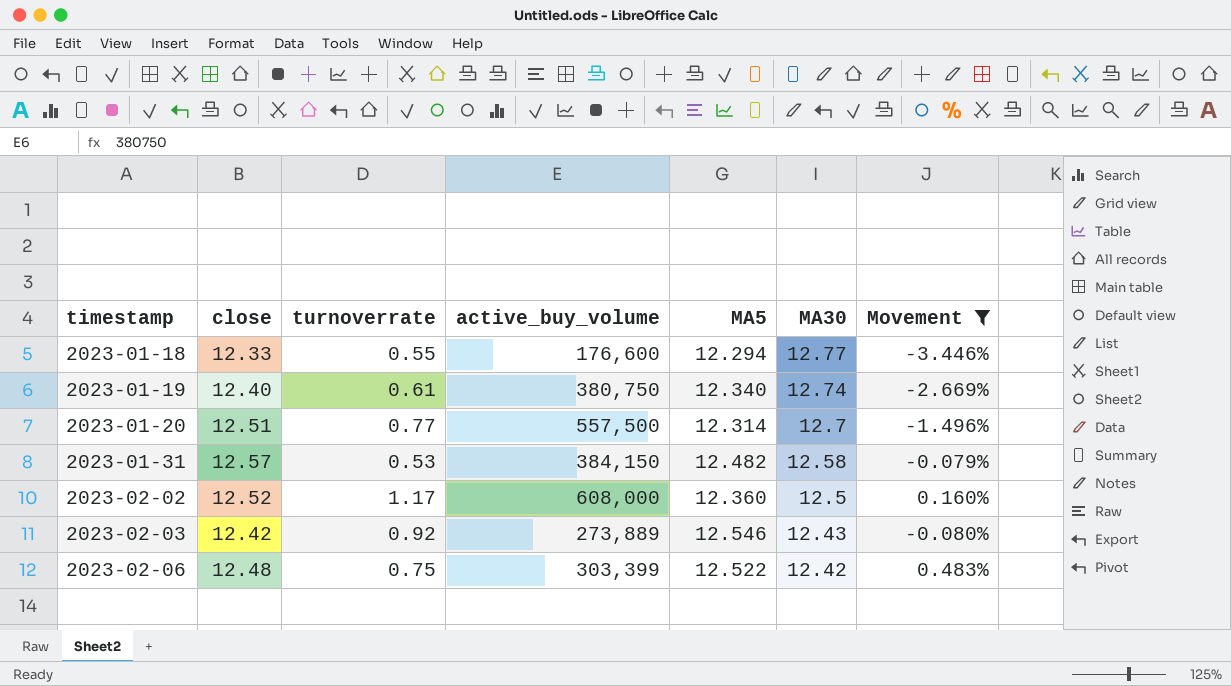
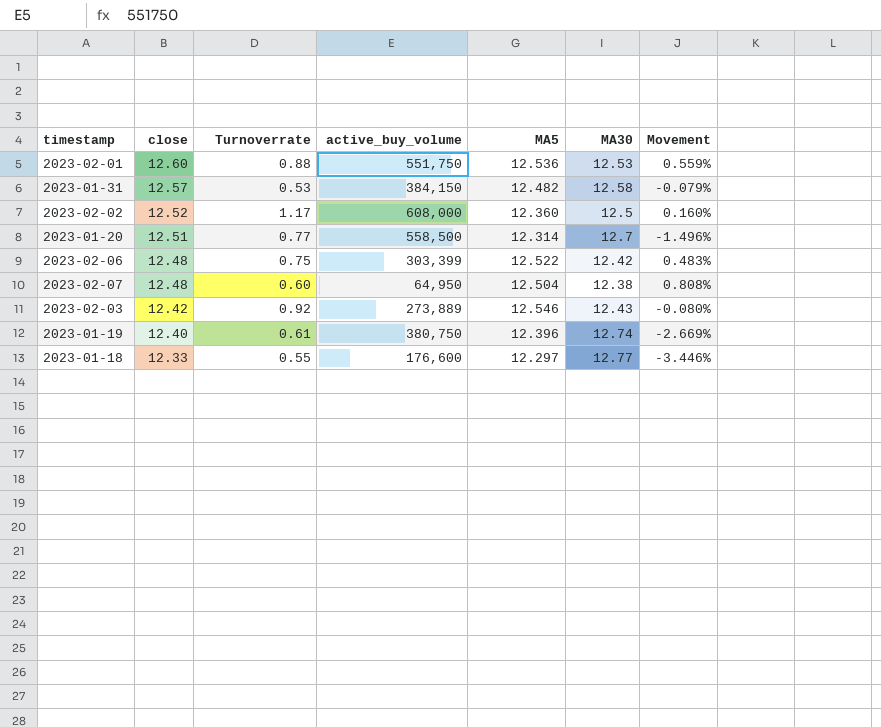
filter: Movement <= 0.483% -> none
row order: timestamp ascending -> close descending
column name: turnoverrate -> Turnoverrate
2023-01-20 | active_buy_volume: 557,500 -> 558,500
2023-01-19 | MA5: 12.340 -> 12.396
2023-01-18 | MA5: 12.294 -> 12.297

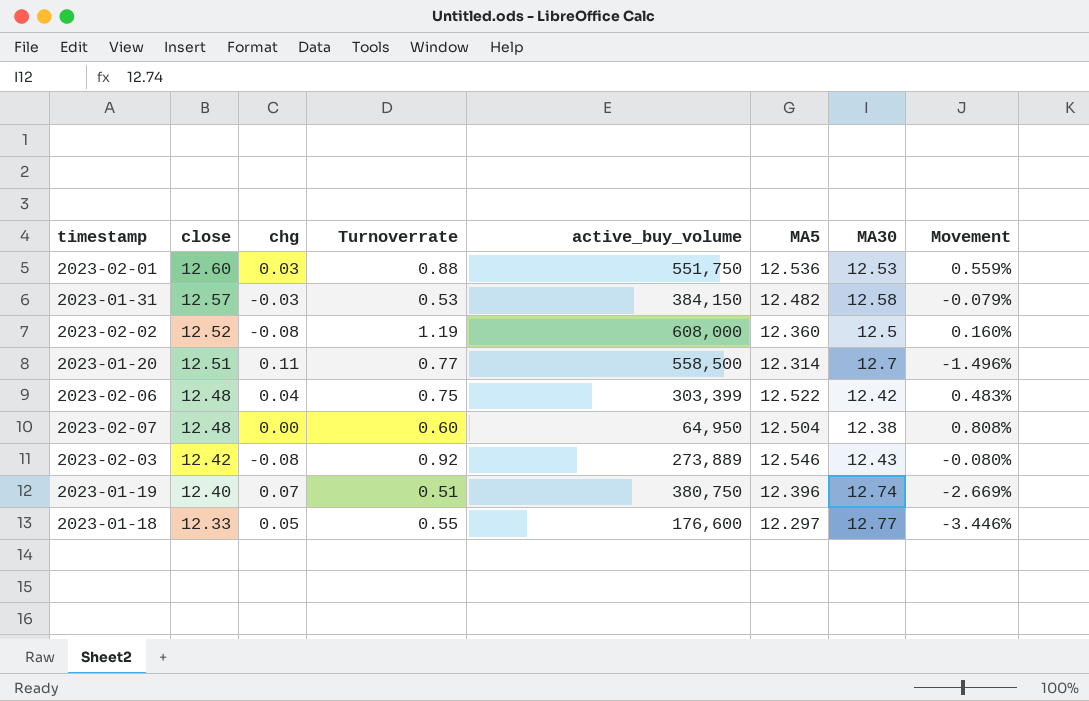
column chg | position: none -> 3
2023-02-02 | Turnoverrate: 1.17 -> 1.19
2023-01-19 | Turnoverrate: 0.61 -> 0.51

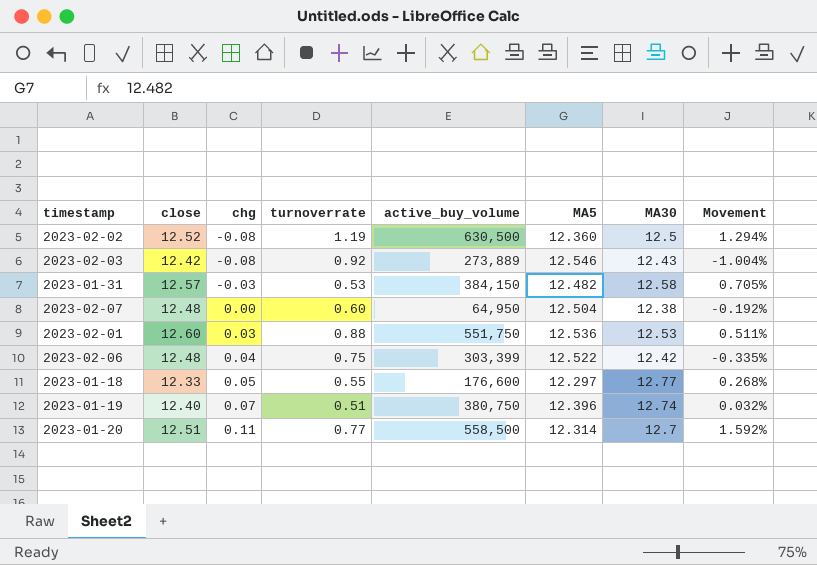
row order: close descending -> chg ascending
column name: Turnoverrate -> turnoverrate
column Movement | formula: ([close] - [MA30]) / [MA30] -> ([close] - [MA5]) / [MA5]
2023-02-02 | active_buy_volume: 608,000 -> 630,500

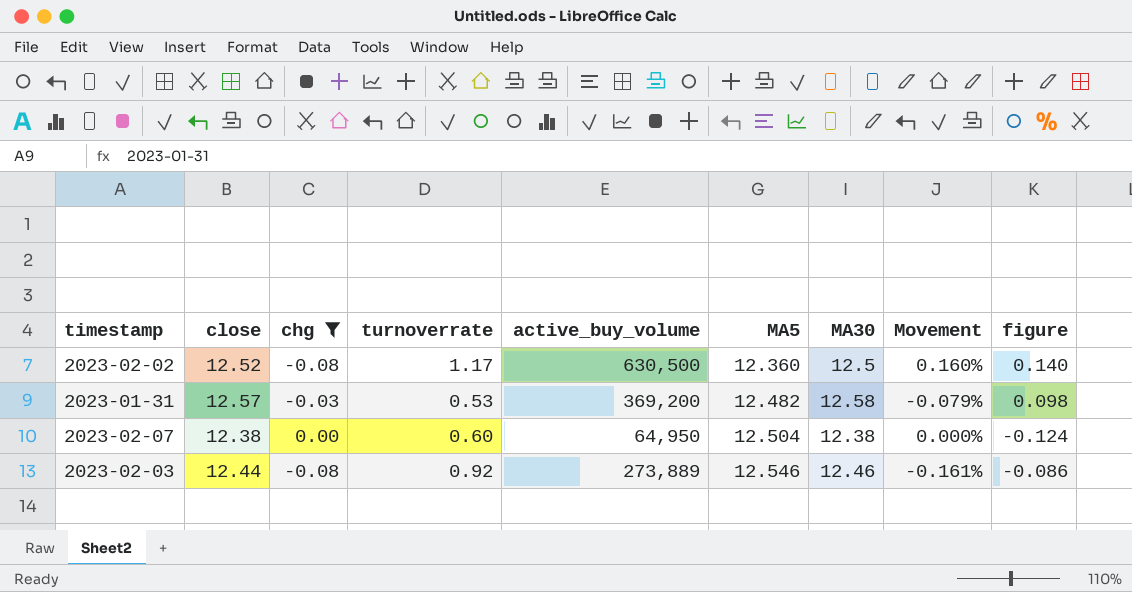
filter: none -> chg <= 0.00
row order: chg ascending -> MA5 ascending
column Movement | formula: ([close] - [MA5]) / [MA5] -> ([close] - [MA30]) / [MA30]
column figure | formula: none -> [MA30] - [MA5]
2023-02-02 | turnoverrate: 1.19 -> 1.17
2023-01-31 | active_buy_volume: 384,150 -> 369,200
2023-02-07 | close: 12.48 -> 12.38
2023-02-03 | close: 12.42 -> 12.44
2023-02-03 | MA30: 12.43 -> 12.46

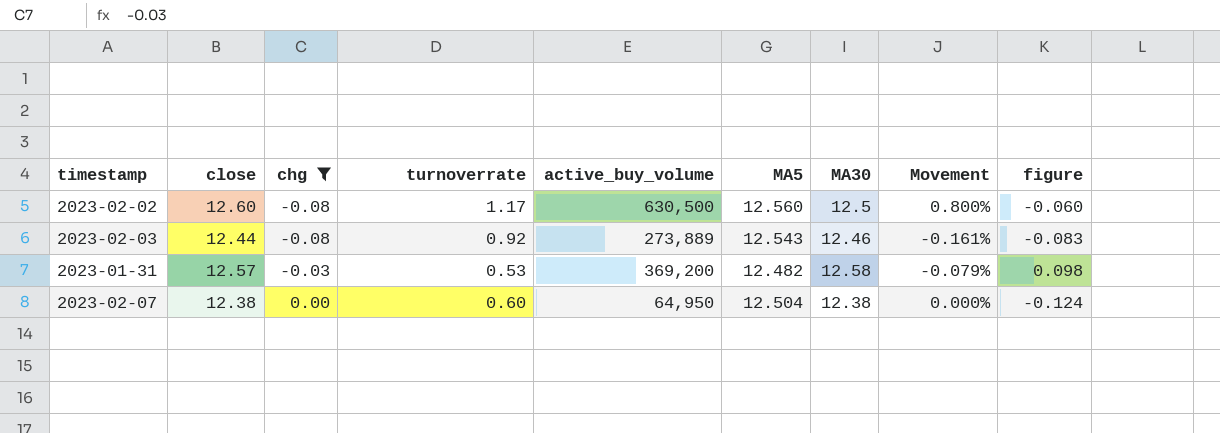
row order: MA5 ascending -> chg ascending
2023-02-02 | close: 12.52 -> 12.60
2023-02-02 | MA5: 12.360 -> 12.560
2023-02-02 | Movement: 0.160% -> 0.800%
2023-02-02 | figure: 0.140 -> -0.060
2023-02-03 | MA5: 12.546 -> 12.543
2023-02-03 | figure: -0.086 -> -0.083

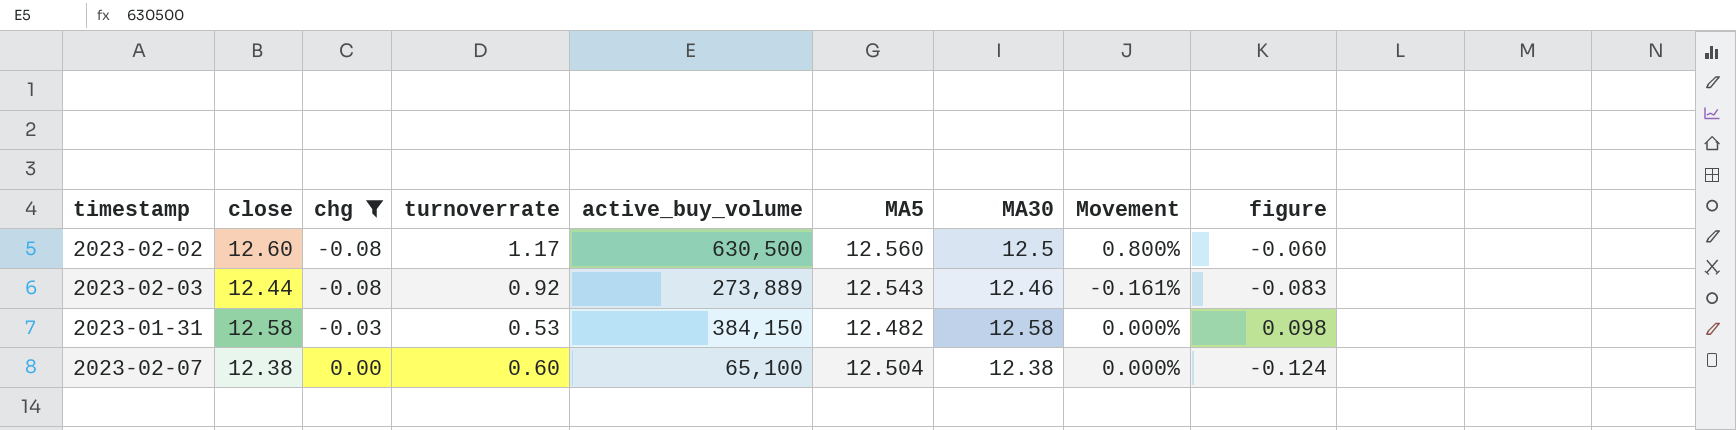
2023-01-31 | close: 12.57 -> 12.58
2023-01-31 | active_buy_volume: 369,200 -> 384,150
2023-01-31 | Movement: -0.079% -> 0.000%
2023-02-07 | active_buy_volume: 64,950 -> 65,100

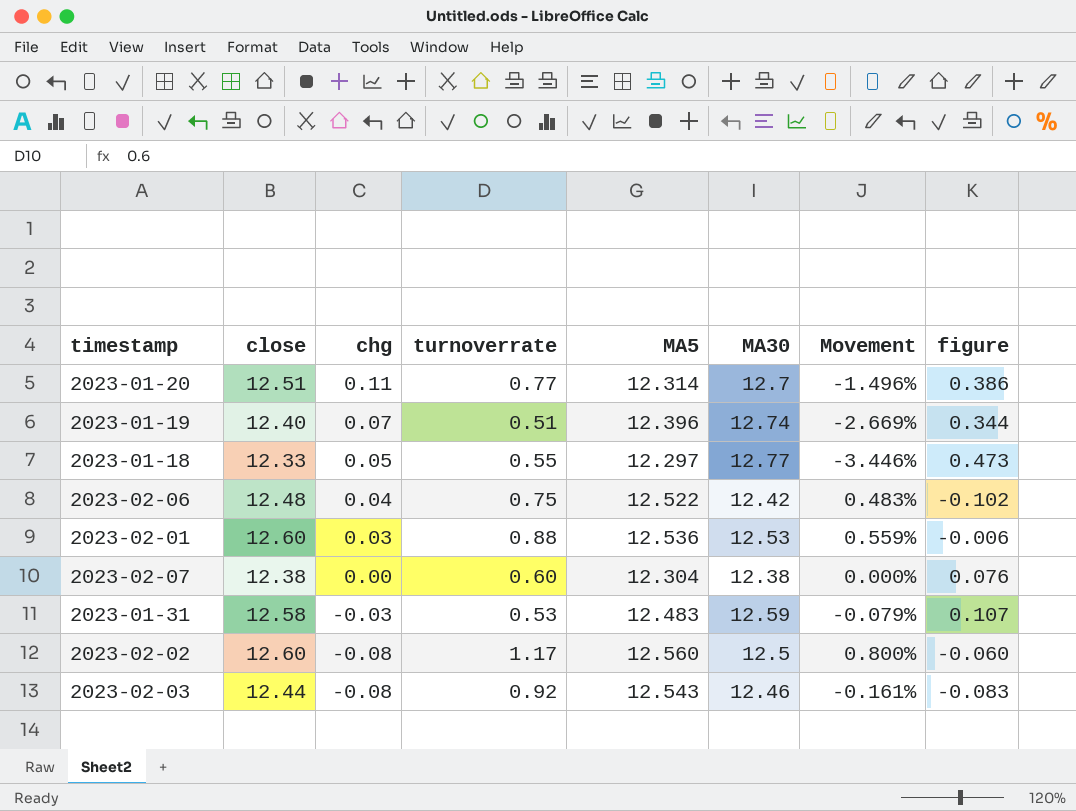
filter: chg <= 0.00 -> none
row order: chg ascending -> chg descending
column active_buy_volume | position: 5 -> none
2023-02-07 | MA5: 12.504 -> 12.304
2023-02-07 | figure: -0.124 -> 0.076
2023-01-31 | MA5: 12.482 -> 12.483
2023-01-31 | MA30: 12.58 -> 12.59
2023-01-31 | Movement: 0.000% -> -0.079%
2023-01-31 | figure: 0.098 -> 0.107

